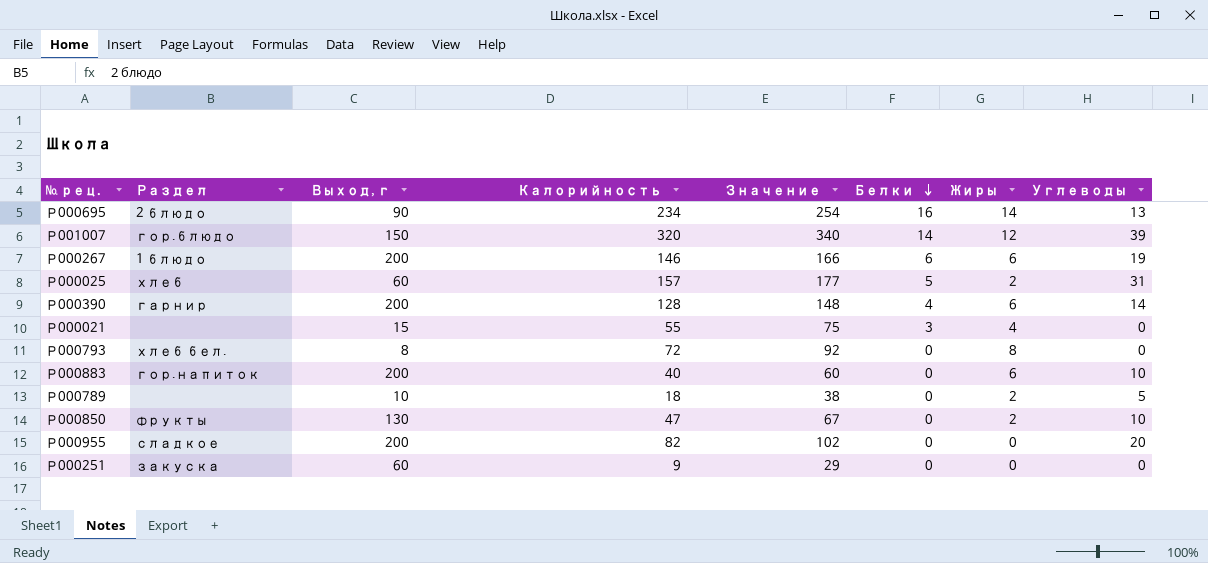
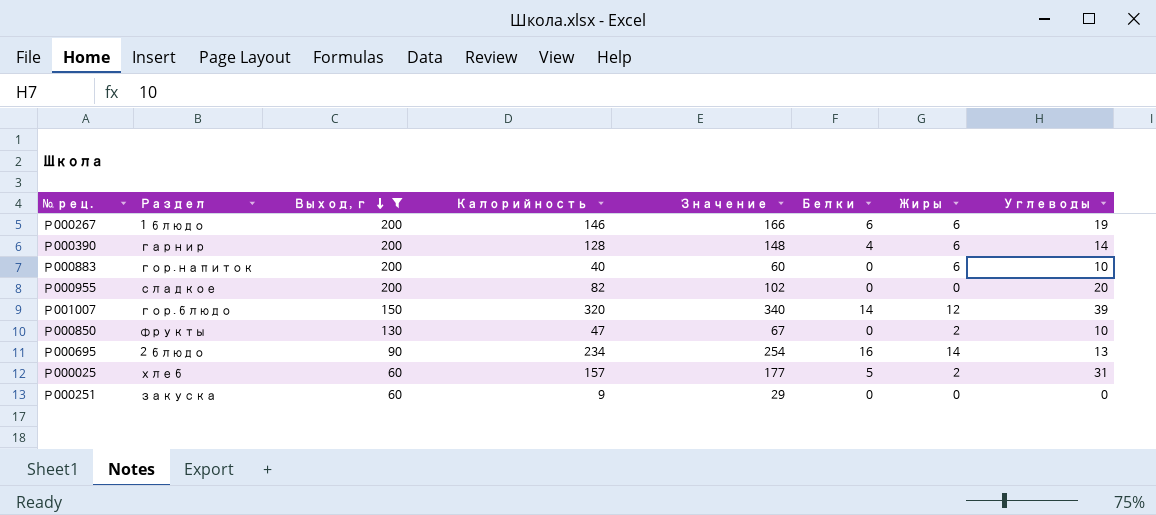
filter: none -> Выход, г >= 60
row order: Белки descending -> Выход, г descending

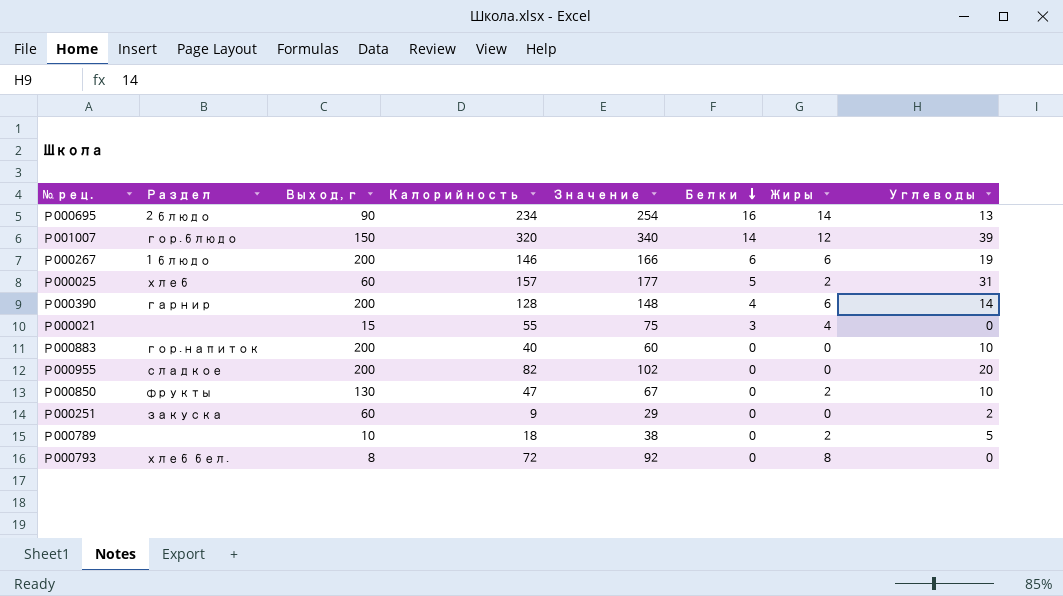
filter: Выход, г >= 60 -> none
row order: Выход, г descending -> Белки descending
Р000883 | Жиры: 6 -> 0
Р000251 | Углеводы: 0 -> 2

